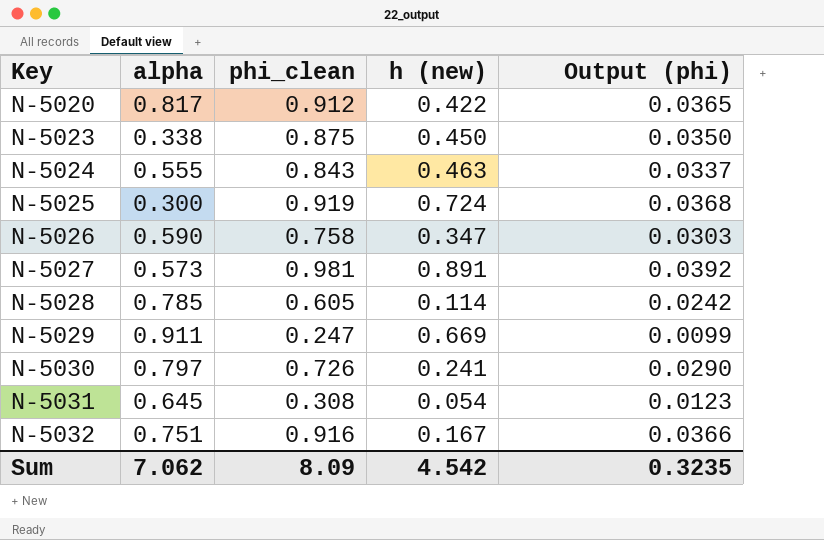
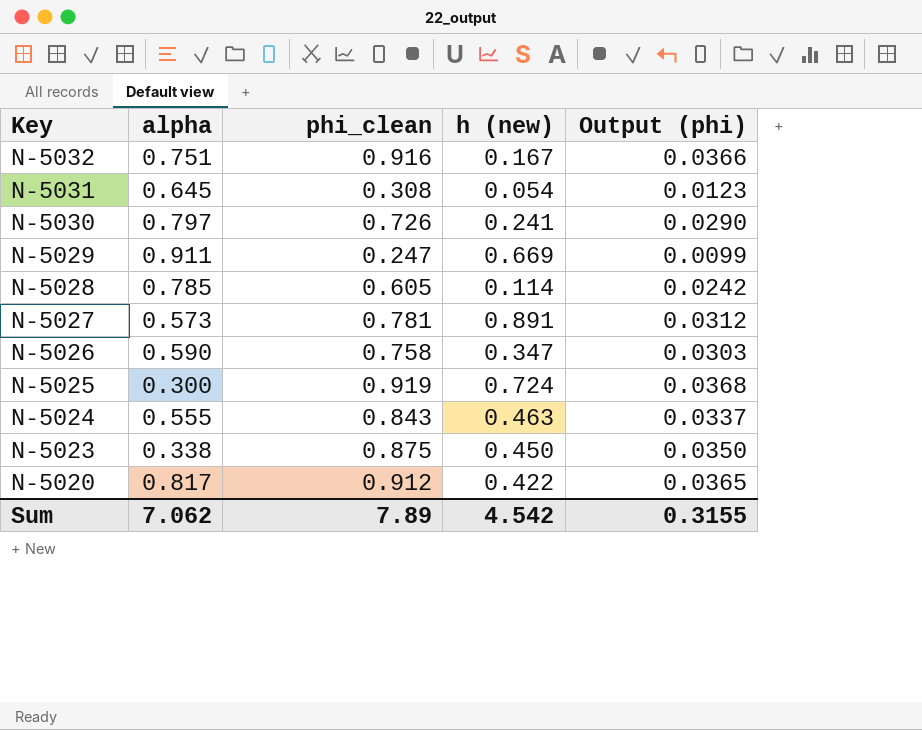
row order: Key ascending -> Key descending
N-5027 | phi_clean: 0.981 -> 0.781
N-5027 | Output (phi): 0.0392 -> 0.0312
Sum | phi_clean: 8.09 -> 7.89
Sum | Output (phi): 0.3235 -> 0.3155

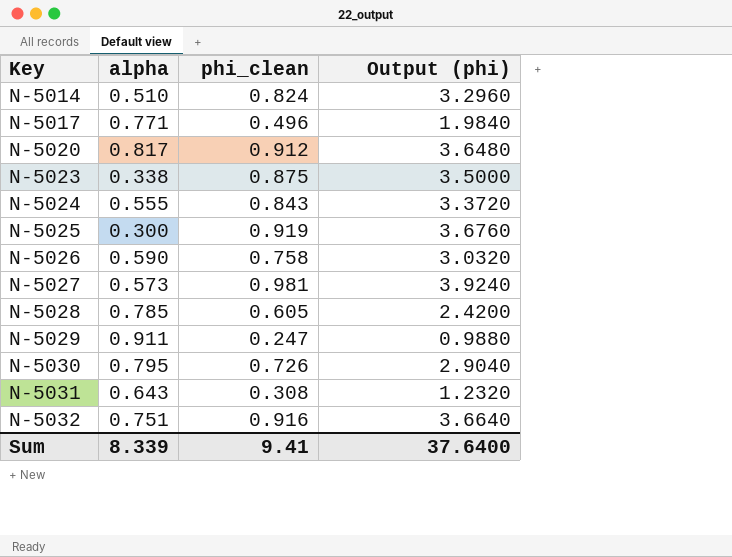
row order: Key descending -> Key ascending
column h (new) | position: 4 -> none
column Output (phi) | formula: [phi_clean] * 0.04 -> [phi_clean] * 4
row N-5014: none -> 0.510 | 0.824 | 3.2960
row N-5017: none -> 0.771 | 0.496 | 1.9840
N-5027 | phi_clean: 0.781 -> 0.981
N-5030 | alpha: 0.797 -> 0.795
N-5031 | alpha: 0.645 -> 0.643
Sum | alpha: 7.062 -> 8.339
Sum | phi_clean: 7.89 -> 9.41
Sum | Output (phi): 0.3155 -> 37.6400

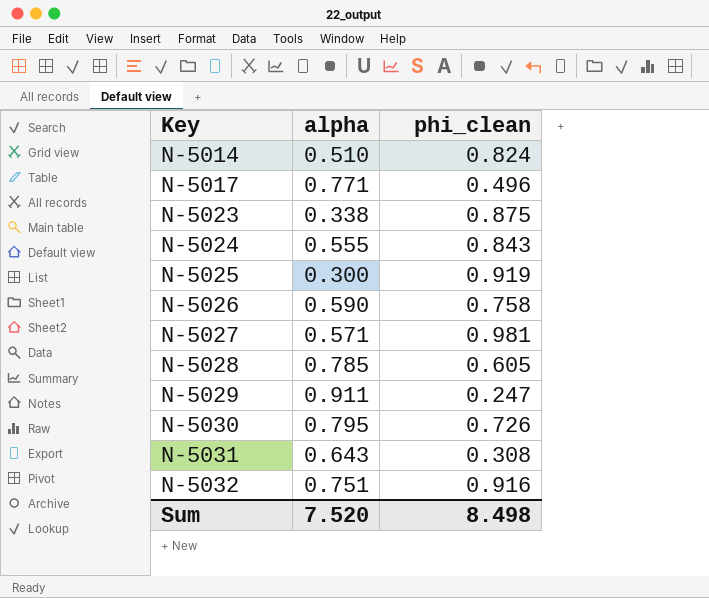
column Output (phi) | formula: [phi_clean] * 4 -> none
row N-5020: 0.817 | 0.912 | 3.6480 -> none
N-5027 | alpha: 0.573 -> 0.571
Sum | alpha: 8.339 -> 7.520
Sum | phi_clean: 9.41 -> 8.498

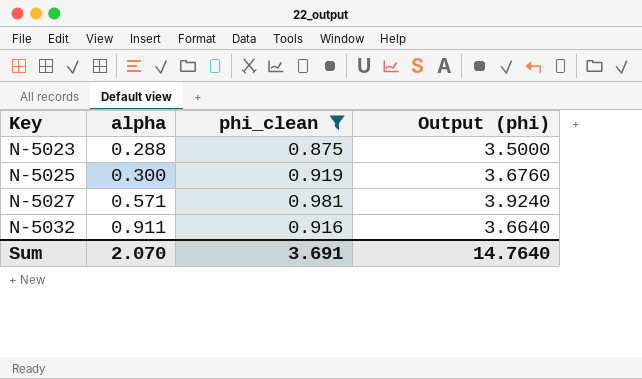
filter: none -> phi_clean >= 0.875
column Output (phi) | formula: none -> [phi_clean] * 4
N-5023 | alpha: 0.338 -> 0.288
N-5032 | alpha: 0.751 -> 0.911
Sum | alpha: 7.520 -> 2.070
Sum | phi_clean: 8.498 -> 3.691

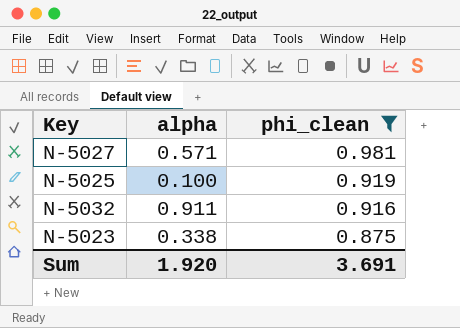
row order: Key ascending -> phi_clean descending
column Output (phi) | formula: [phi_clean] * 4 -> none
N-5025 | alpha: 0.300 -> 0.100
N-5023 | alpha: 0.288 -> 0.338
Sum | alpha: 2.070 -> 1.920

